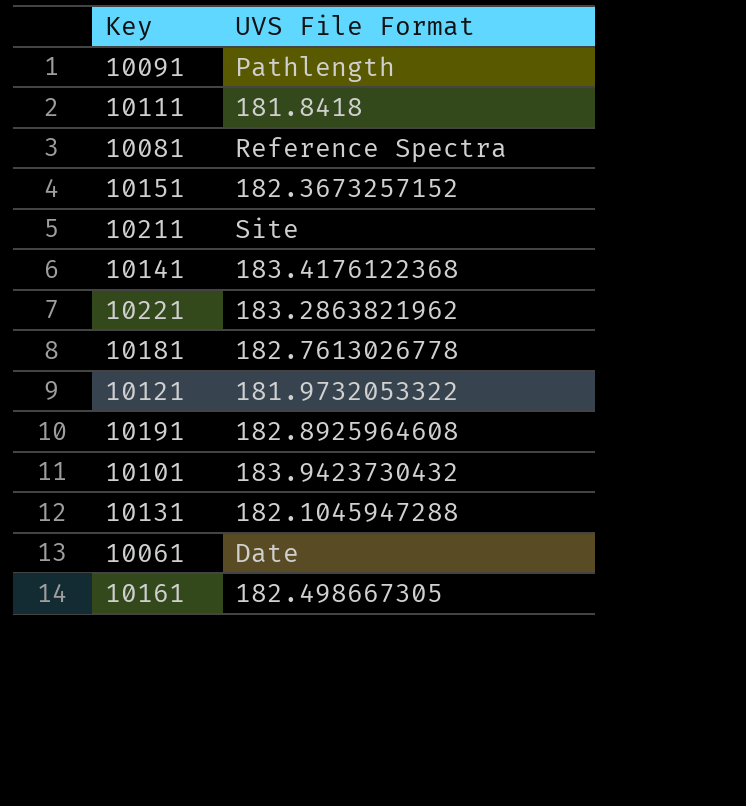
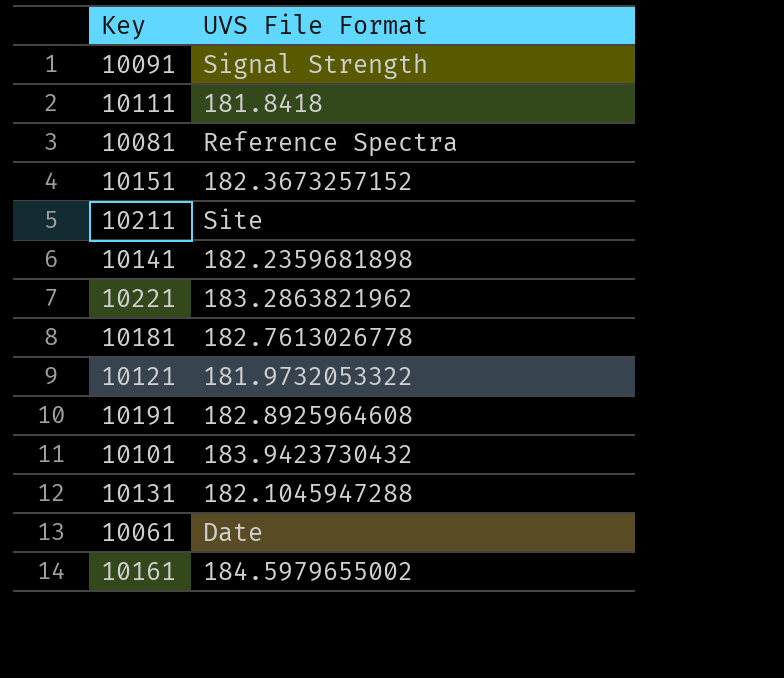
10091 | UVS File Format: Pathlength -> Signal Strength
10141 | UVS File Format: 183.4176122368 -> 182.2359681898
10161 | UVS File Format: 182.498667305 -> 184.5979655002

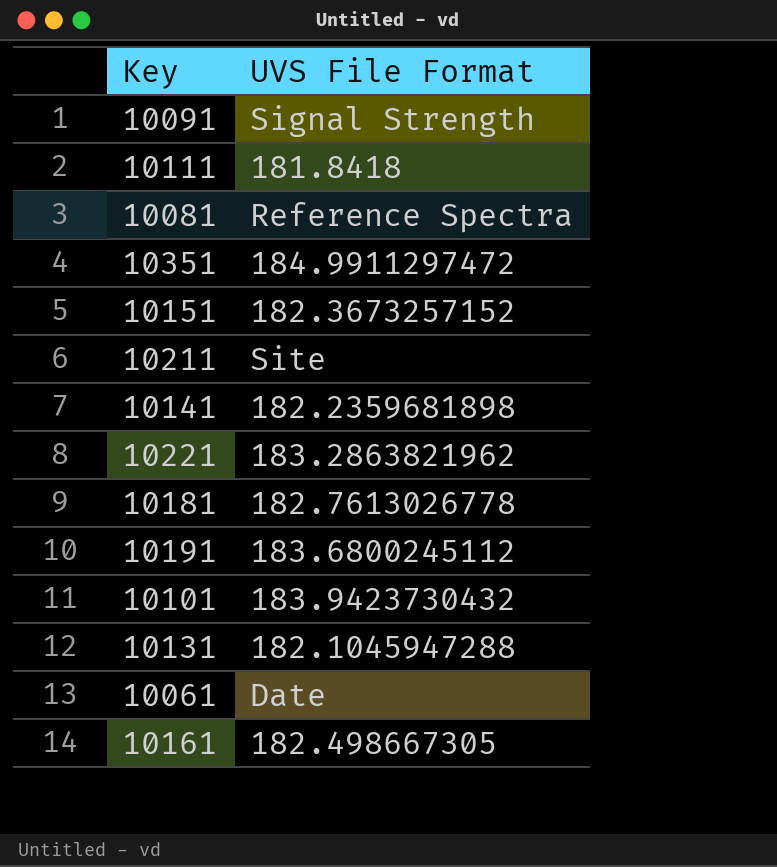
row 10121: 181.9732053322 -> none
row 10351: none -> 184.9911297472
10191 | UVS File Format: 182.8925964608 -> 183.6800245112
10161 | UVS File Format: 184.5979655002 -> 182.498667305

